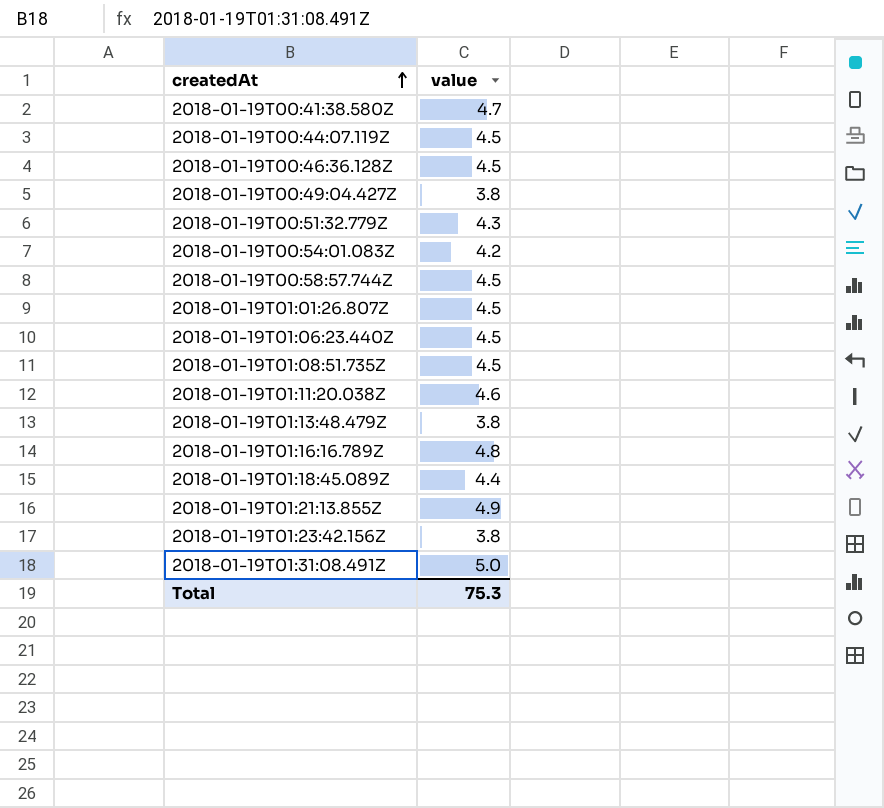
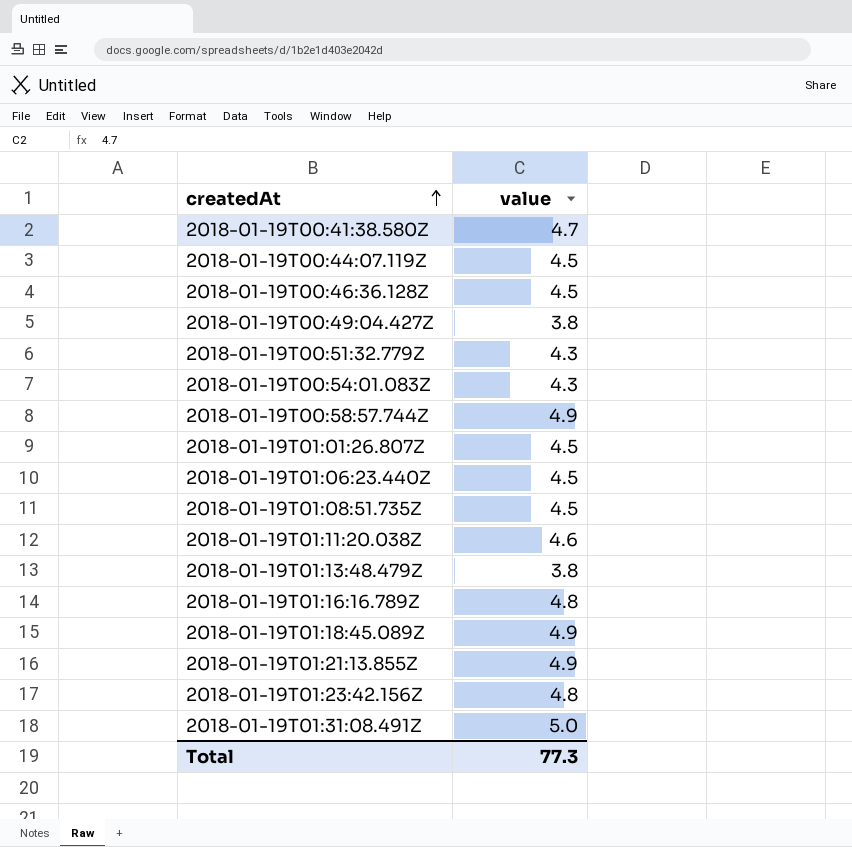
2018-01-19T00:54:01.083Z | value: 4.2 -> 4.3
2018-01-19T00:58:57.744Z | value: 4.5 -> 4.9
2018-01-19T01:18:45.089Z | value: 4.4 -> 4.9
2018-01-19T01:23:42.156Z | value: 3.8 -> 4.8
Total | value: 75.3 -> 77.3

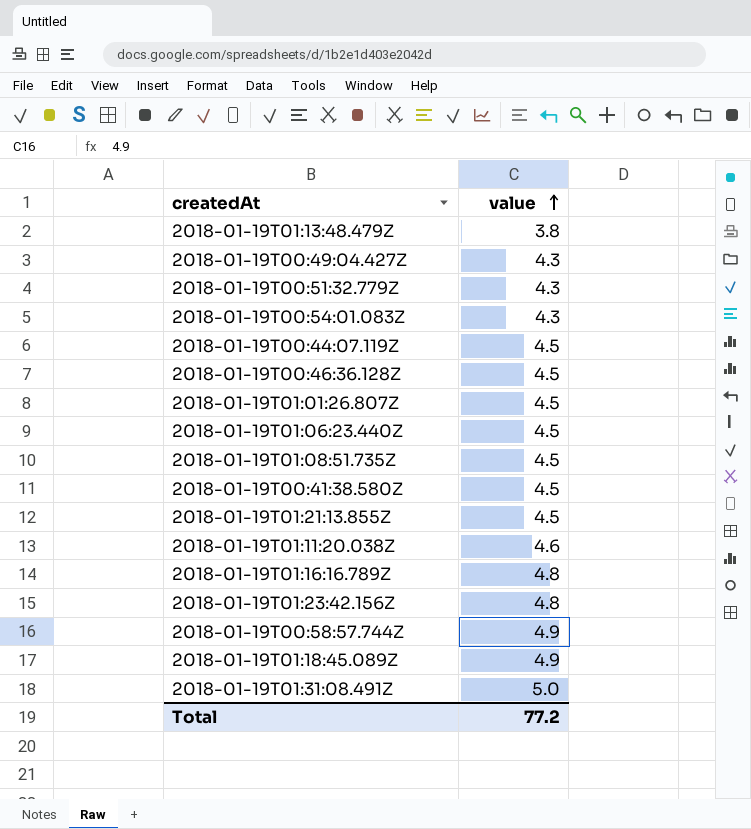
row order: createdAt ascending -> value ascending
2018-01-19T00:49:04.427Z | value: 3.8 -> 4.3
2018-01-19T00:41:38.580Z | value: 4.7 -> 4.5
2018-01-19T01:21:13.855Z | value: 4.9 -> 4.5
Total | value: 77.3 -> 77.2

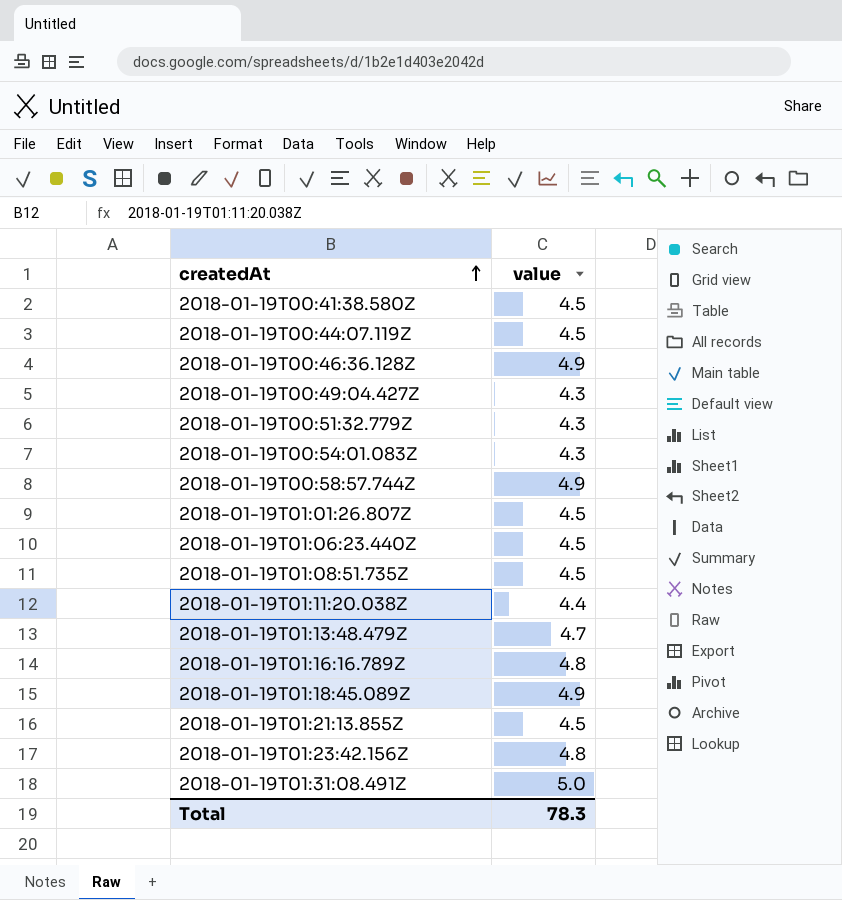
row order: value ascending -> createdAt ascending
2018-01-19T00:46:36.128Z | value: 4.5 -> 4.9
2018-01-19T01:11:20.038Z | value: 4.6 -> 4.4
2018-01-19T01:13:48.479Z | value: 3.8 -> 4.7
Total | value: 77.2 -> 78.3

